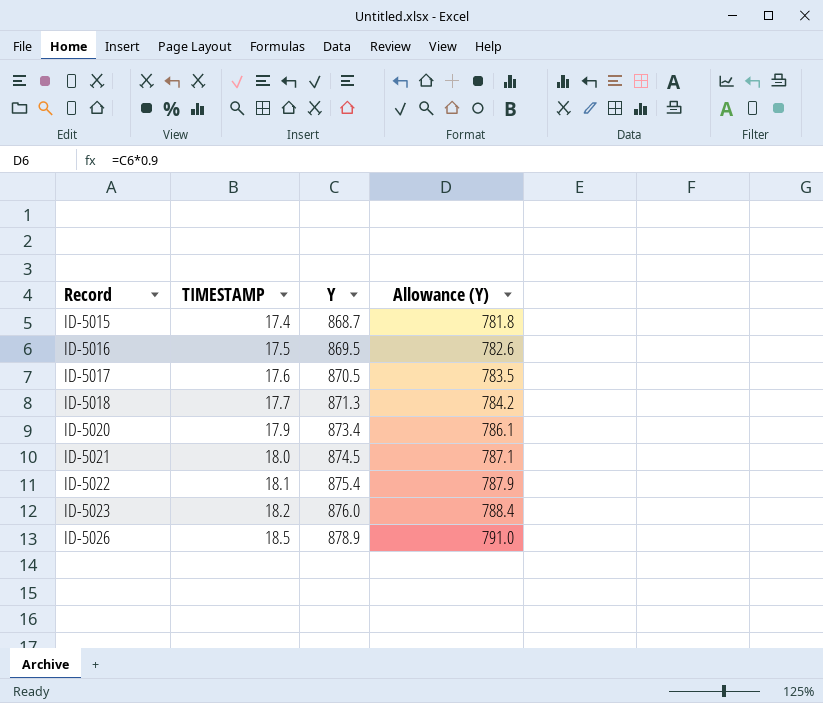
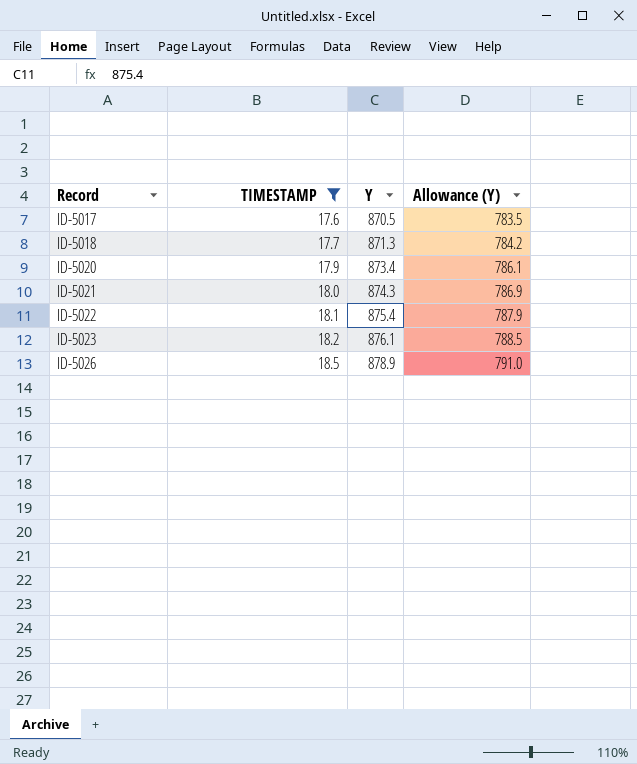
filter: none -> TIMESTAMP >= 17.6
ID-5021 | Y: 874.5 -> 874.3
ID-5021 | Allowance (Y): 787.1 -> 786.9
ID-5023 | Y: 876.0 -> 876.1
ID-5023 | Allowance (Y): 788.4 -> 788.5

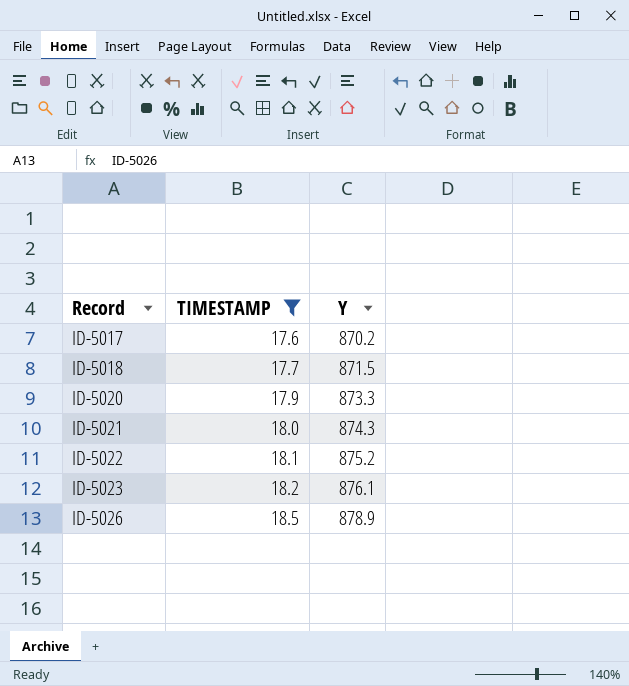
column Allowance (Y) | formula: [Y] * 0.9 -> none
ID-5017 | Y: 870.5 -> 870.2
ID-5018 | Y: 871.3 -> 871.5
ID-5020 | Y: 873.4 -> 873.3
ID-5022 | Y: 875.4 -> 875.2

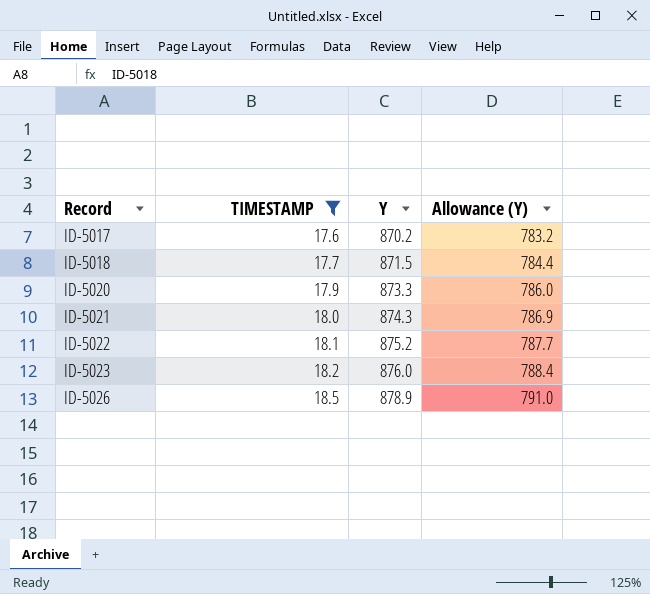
column Allowance (Y) | formula: none -> [Y] * 0.9
ID-5023 | Y: 876.1 -> 876.0

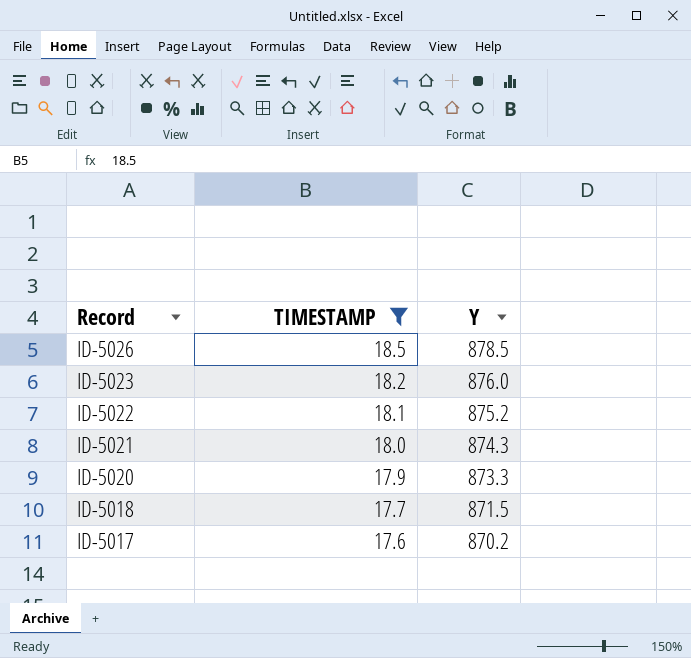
row order: Record ascending -> Record descending
column Allowance (Y) | formula: [Y] * 0.9 -> none
ID-5026 | Y: 878.9 -> 878.5

